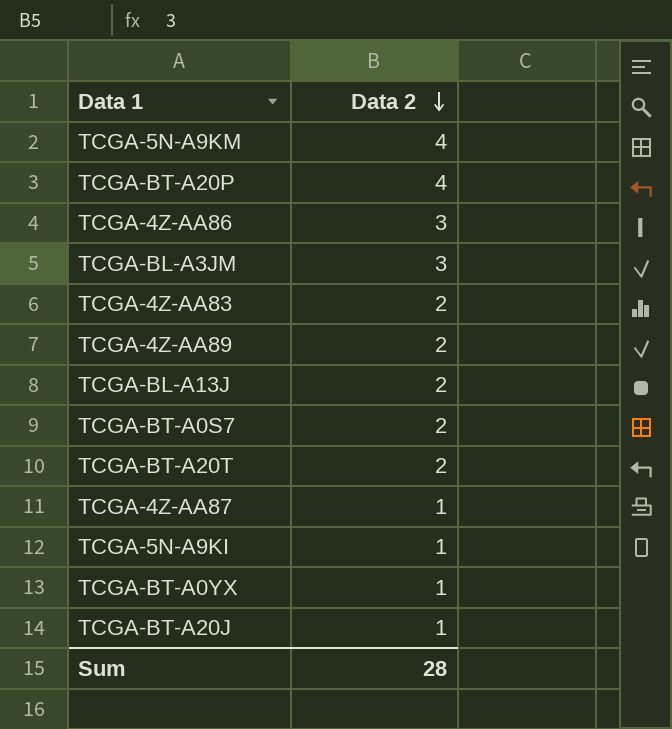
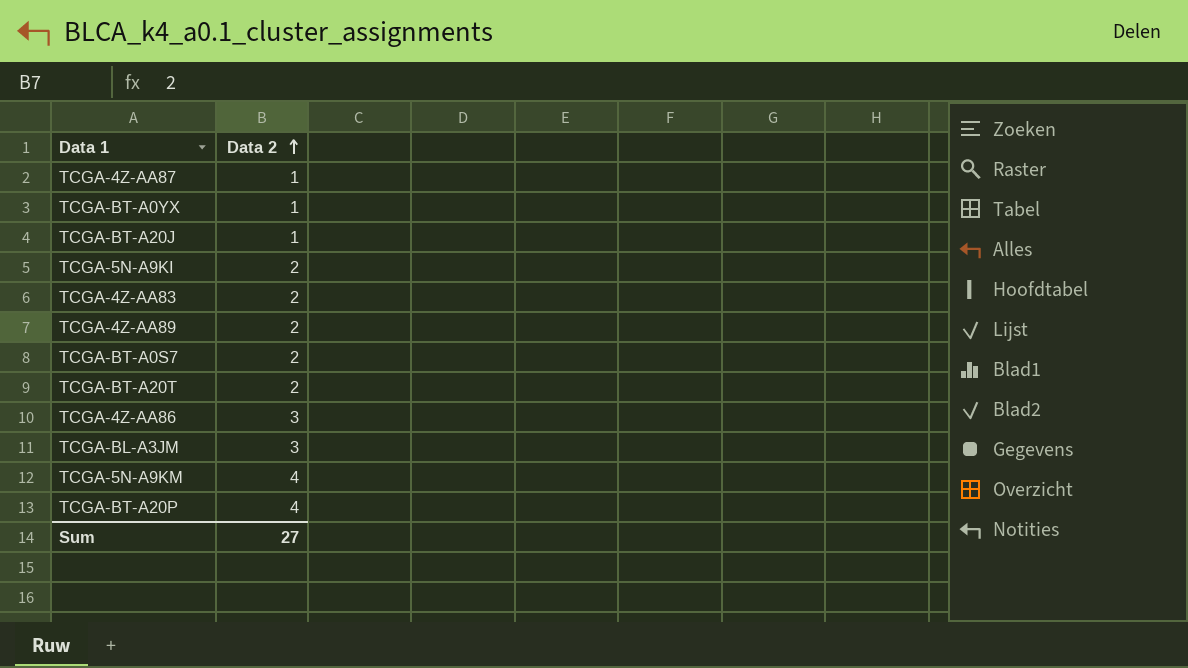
row order: Data 2 descending -> Data 2 ascending
row TCGA-BL-A13J: 2 -> none
TCGA-5N-A9KI | Data 2: 1 -> 2
Sum | Data 2: 28 -> 27

